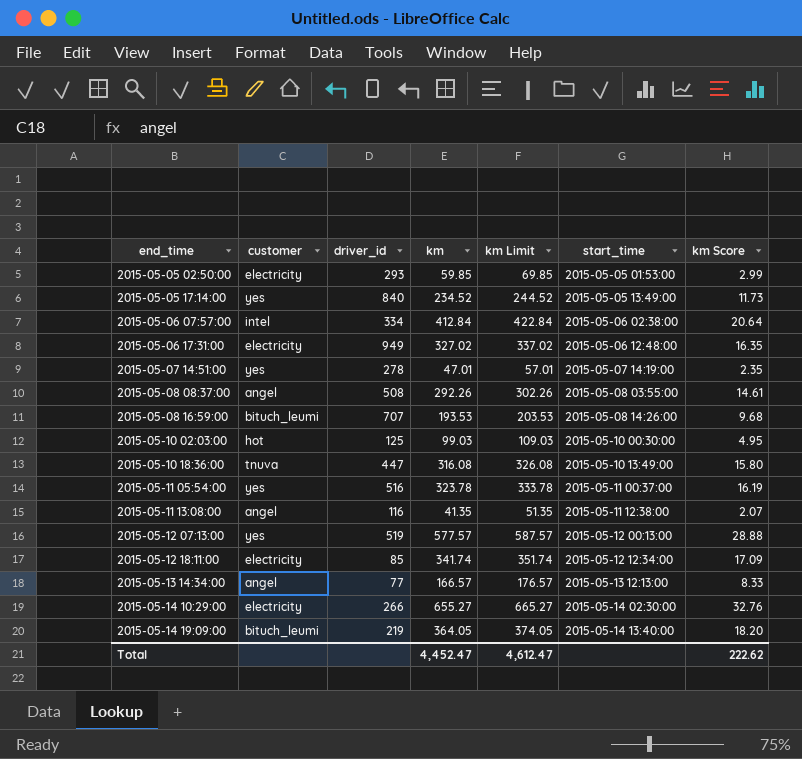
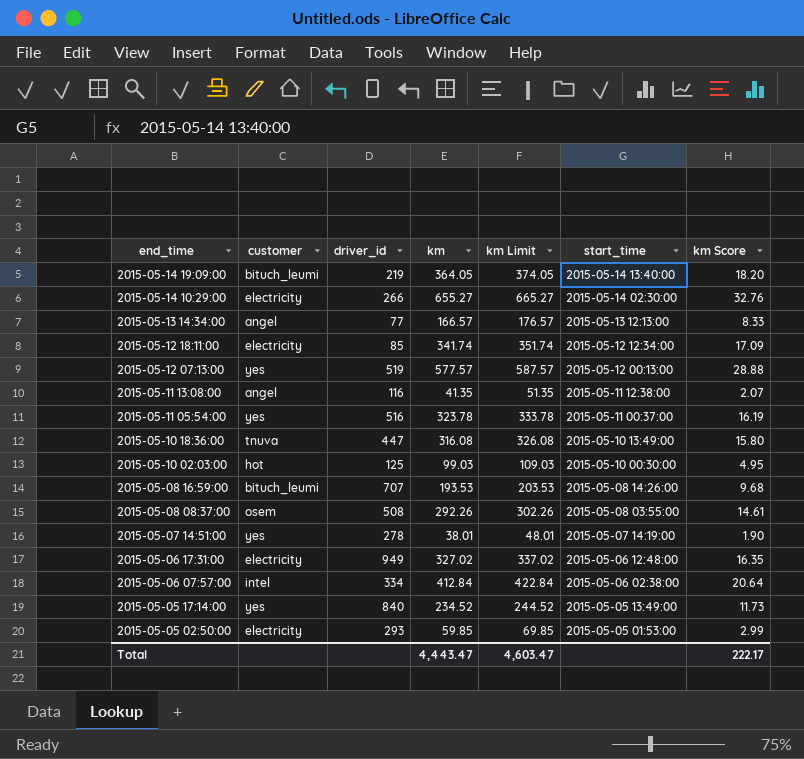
row order: end_time ascending -> end_time descending
2015-05-08 08:37:00 | customer: angel -> osem
2015-05-07 14:51:00 | km: 47.01 -> 38.01
2015-05-07 14:51:00 | km Limit: 57.01 -> 48.01
2015-05-07 14:51:00 | km Score: 2.35 -> 1.90
Total | km: 4,452.47 -> 4,443.47
Total | km Limit: 4,612.47 -> 4,603.47
Total | km Score: 222.62 -> 222.17

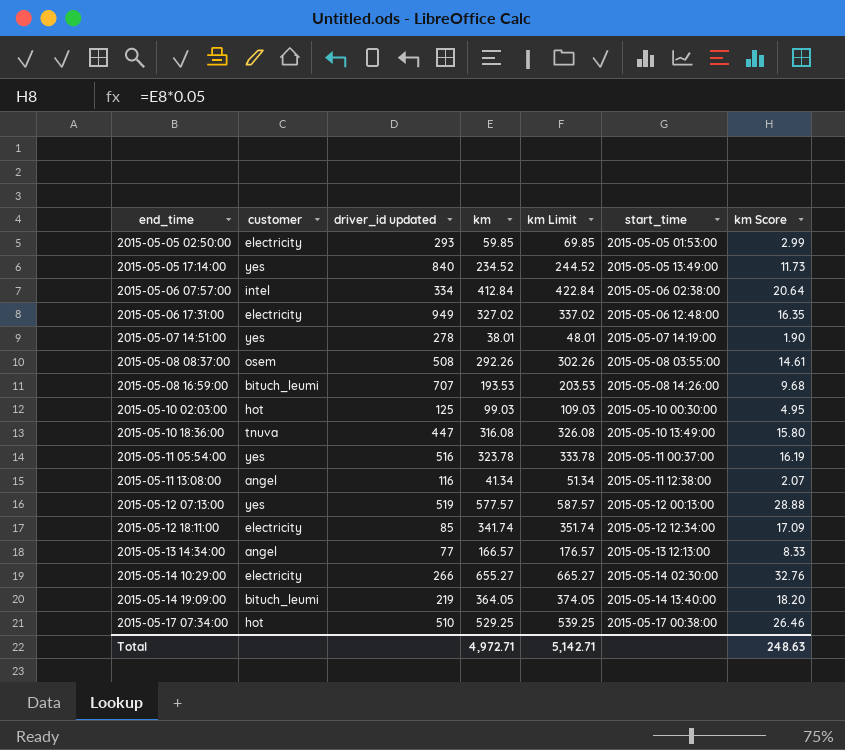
row order: end_time descending -> end_time ascending
column name: driver_id -> driver_id updated
2015-05-11 13:08:00 | km: 41.35 -> 41.34
2015-05-11 13:08:00 | km Limit: 51.35 -> 51.34
row 2015-05-17 07:34:00: none -> hot | 510 | 529.25 | 539.25 | 2015-05-17 00:38:00 | 26.46
Total | km: 4,443.47 -> 4,972.71
Total | km Limit: 4,603.47 -> 5,142.71
Total | km Score: 222.17 -> 248.63

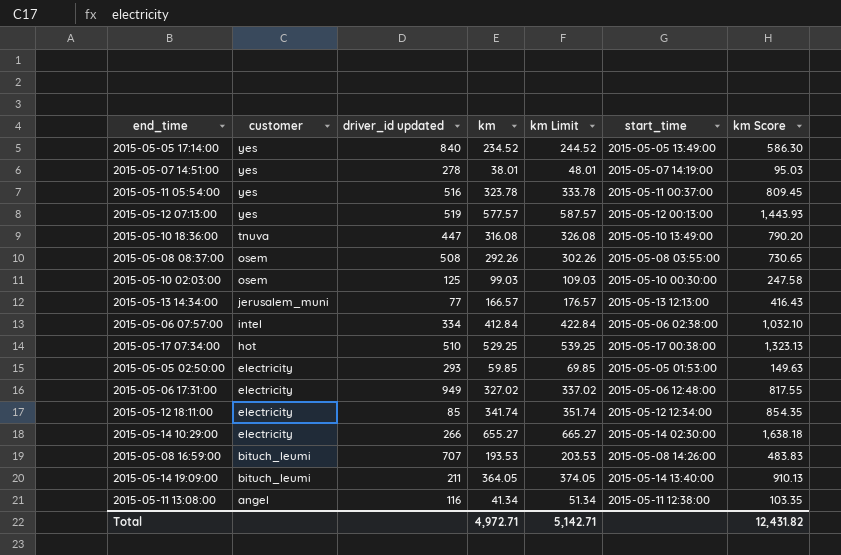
row order: end_time ascending -> customer descending
column km Score | formula: [km] * 0.05 -> [km] * 2.5
2015-05-10 02:03:00 | customer: hot -> osem
2015-05-13 14:34:00 | customer: angel -> jerusalem_muni
2015-05-14 19:09:00 | driver_id updated: 219 -> 211
Total | km Score: 248.63 -> 12,431.82

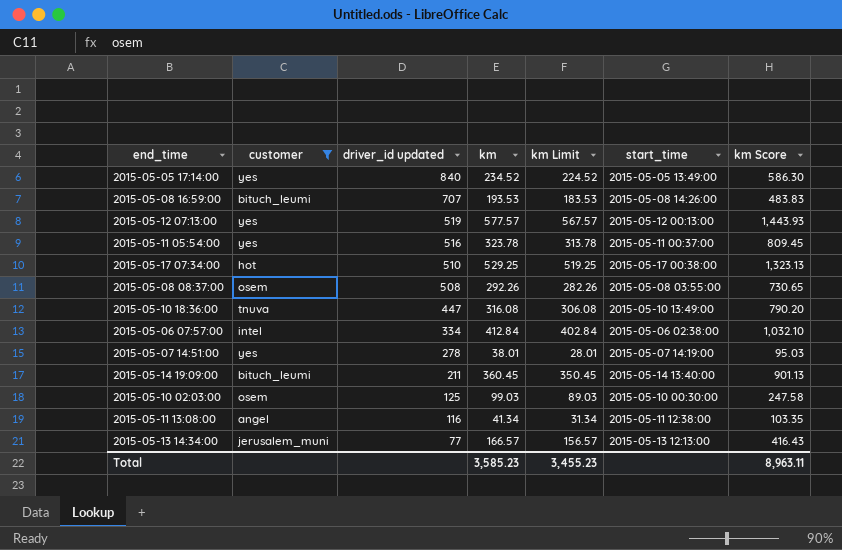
filter: none -> customer != electricity
row order: customer descending -> driver_id updated descending
column km Limit | formula: [km] + 10 -> [km] - 10
2015-05-14 19:09:00 | km: 364.05 -> 360.45
2015-05-14 19:09:00 | km Score: 910.13 -> 901.13
Total | km: 4,972.71 -> 3,585.23
Total | km Limit: 5,142.71 -> 3,455.23
Total | km Score: 12,431.82 -> 8,963.11

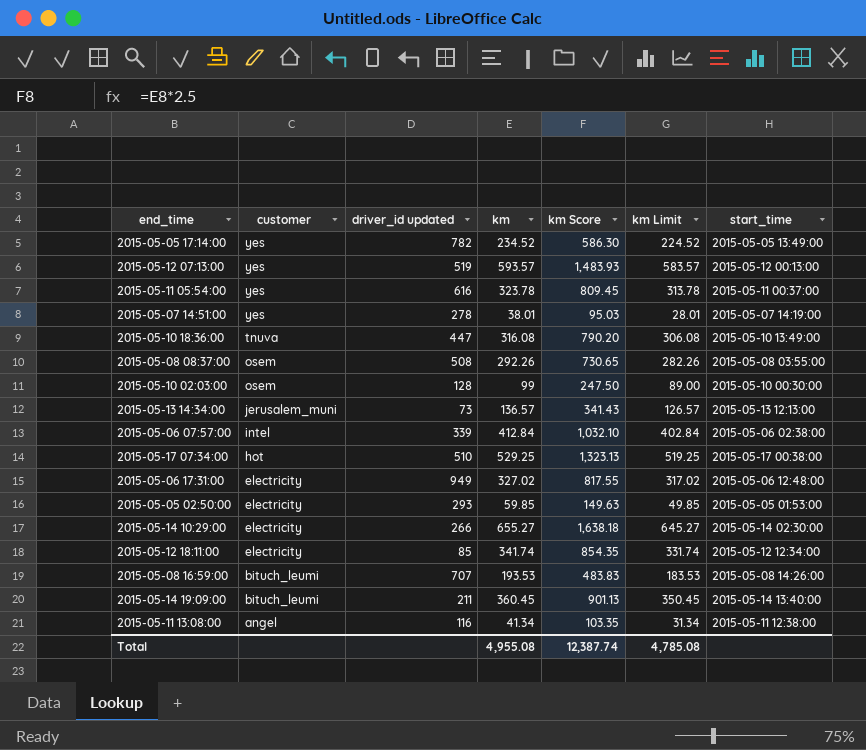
filter: customer != electricity -> none
row order: driver_id updated descending -> customer descending
column km Score | position: 7 -> 5
2015-05-05 17:14:00 | driver_id updated: 840 -> 782
2015-05-12 07:13:00 | km: 577.57 -> 593.57
2015-05-12 07:13:00 | km Score: 1,443.93 -> 1,483.93
2015-05-12 07:13:00 | km Limit: 567.57 -> 583.57
2015-05-11 05:54:00 | driver_id updated: 516 -> 616
2015-05-10 02:03:00 | driver_id updated: 125 -> 128
2015-05-10 02:03:00 | km: 99.03 -> 99
2015-05-10 02:03:00 | km Score: 247.58 -> 247.50
2015-05-10 02:03:00 | km Limit: 89.03 -> 89.00
2015-05-13 14:34:00 | driver_id updated: 77 -> 73
2015-05-13 14:34:00 | km: 166.57 -> 136.57
2015-05-13 14:34:00 | km Score: 416.43 -> 341.43
2015-05-13 14:34:00 | km Limit: 156.57 -> 126.57
2015-05-06 07:57:00 | driver_id updated: 334 -> 339
Total | km: 3,585.23 -> 4,955.08
Total | km Score: 8,963.11 -> 12,387.74
Total | km Limit: 3,455.23 -> 4,785.08

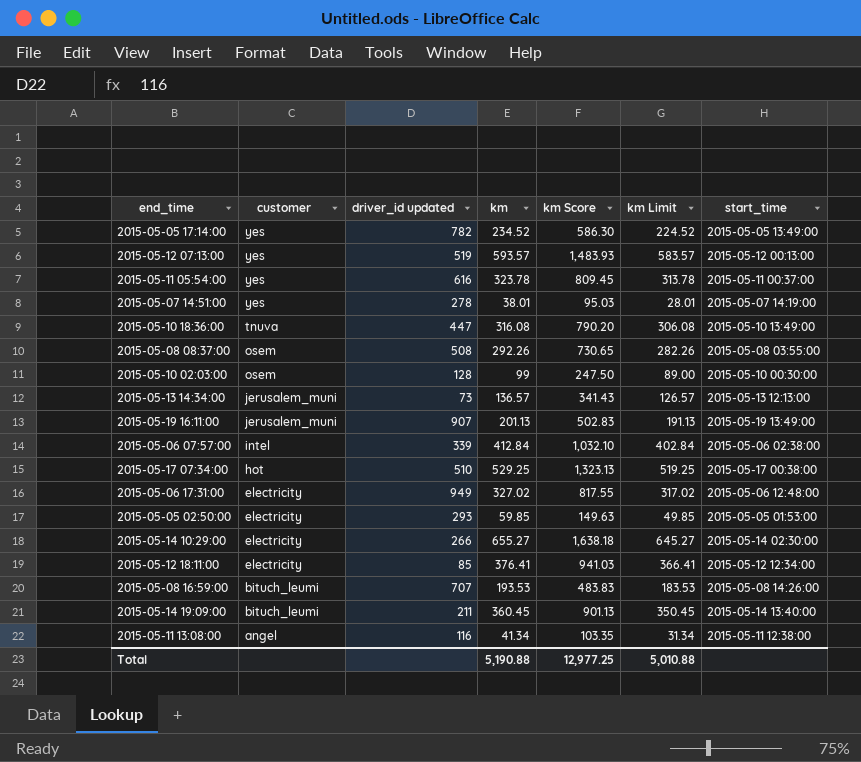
row 2015-05-19 16:11:00: none -> jerusalem_muni | 907 | 201.13 | 502.83 | 191.13 | 2015-05-19 13:49:00
2015-05-12 18:11:00 | km: 341.74 -> 376.41
2015-05-12 18:11:00 | km Score: 854.35 -> 941.03
2015-05-12 18:11:00 | km Limit: 331.74 -> 366.41
Total | km: 4,955.08 -> 5,190.88
Total | km Score: 12,387.74 -> 12,977.25
Total | km Limit: 4,785.08 -> 5,010.88

